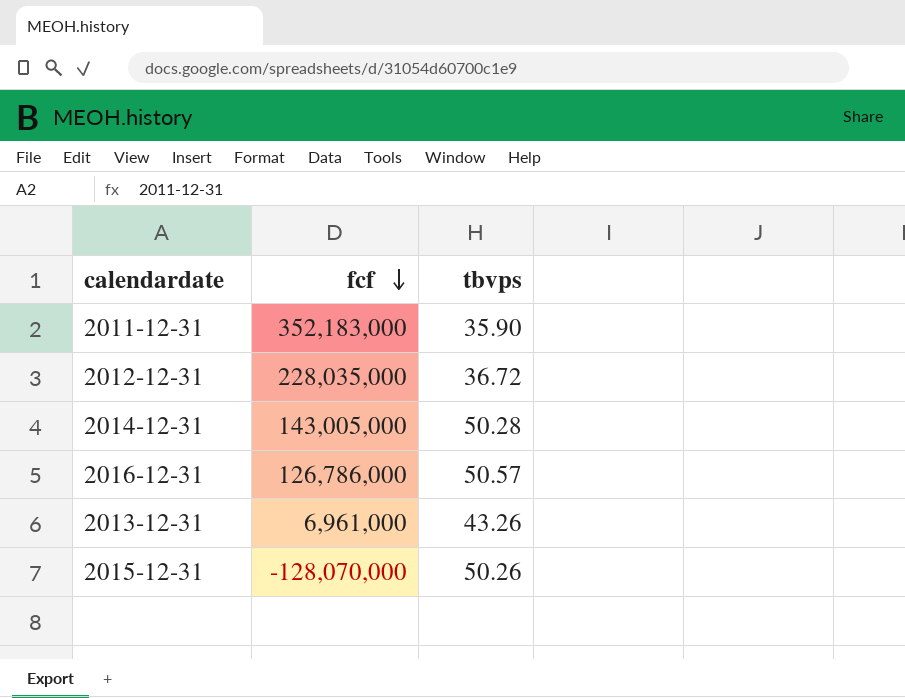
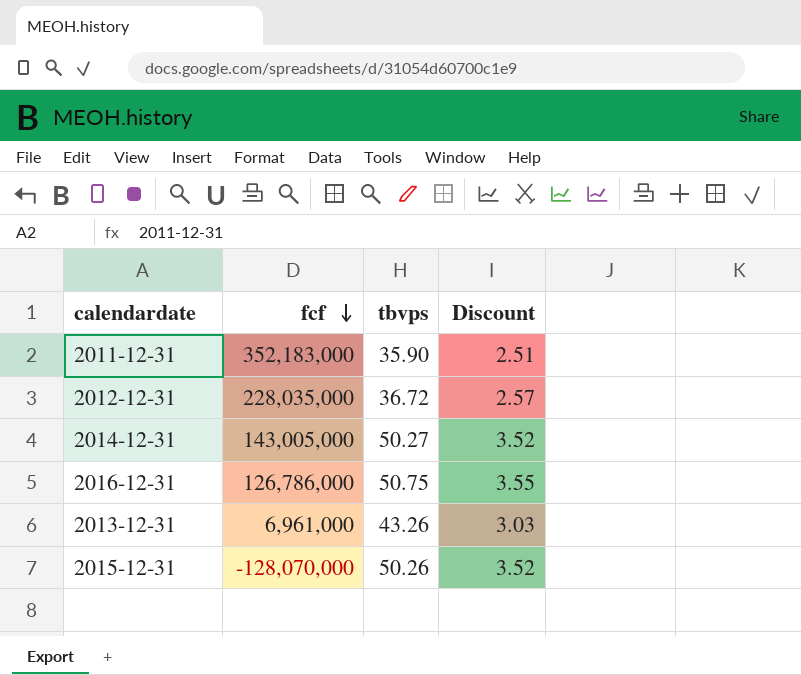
column Discount | formula: none -> [tbvps] * 0.07
2014-12-31 | tbvps: 50.28 -> 50.27
2016-12-31 | tbvps: 50.57 -> 50.75

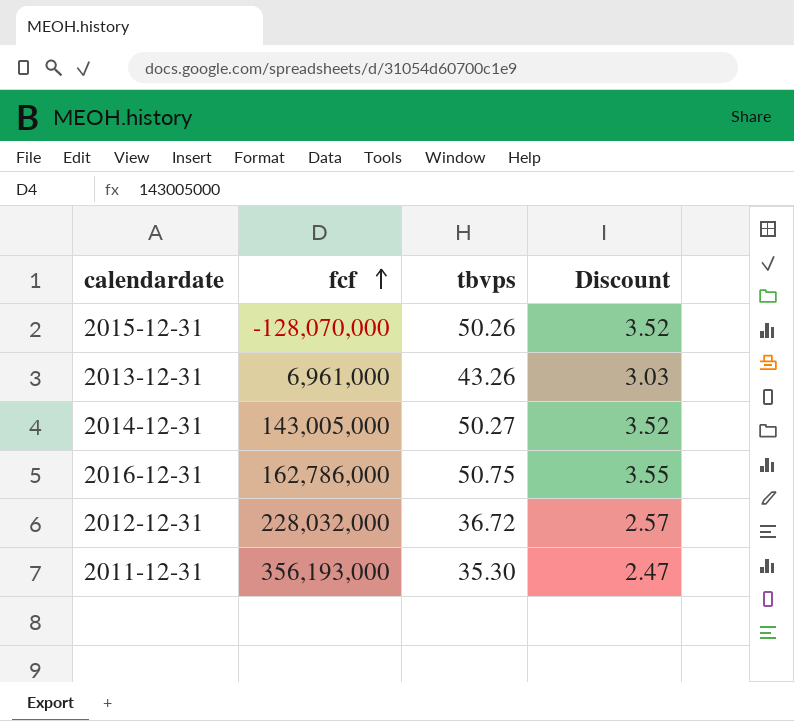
row order: fcf descending -> fcf ascending
2016-12-31 | fcf: 126,786,000 -> 162,786,000
2012-12-31 | fcf: 228,035,000 -> 228,032,000
2011-12-31 | fcf: 352,183,000 -> 356,193,000
2011-12-31 | tbvps: 35.90 -> 35.30
2011-12-31 | Discount: 2.51 -> 2.47

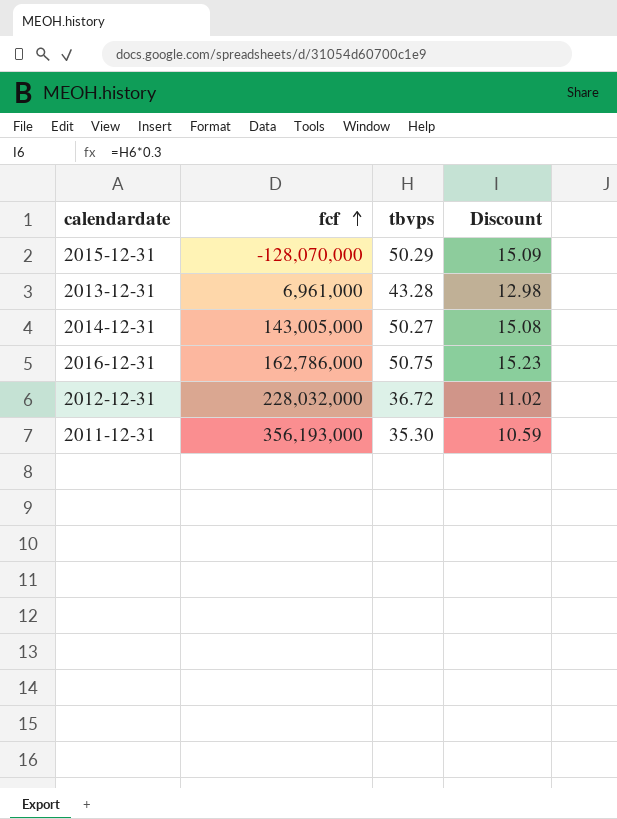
column Discount | formula: [tbvps] * 0.07 -> [tbvps] * 0.3
2015-12-31 | tbvps: 50.26 -> 50.29
2013-12-31 | tbvps: 43.26 -> 43.28

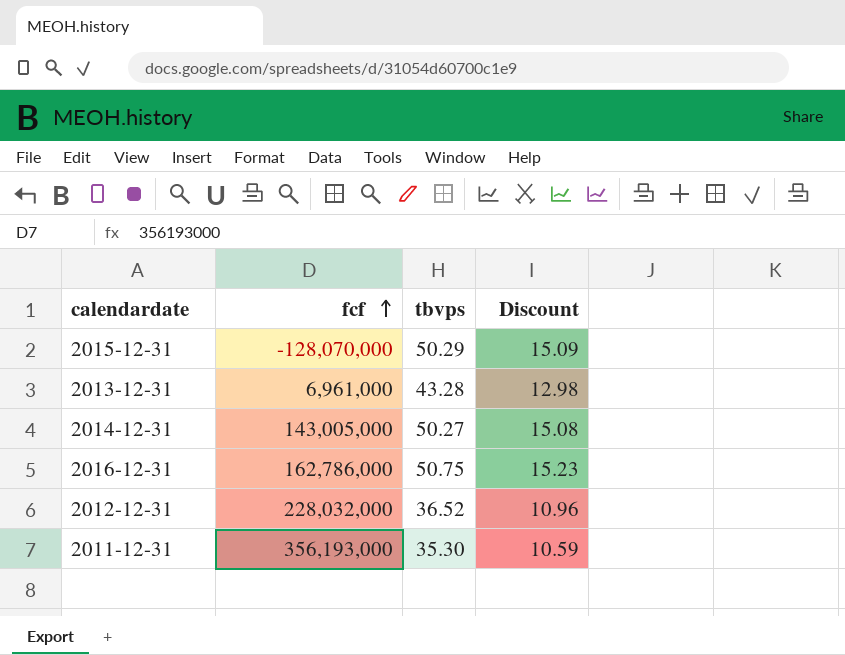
2012-12-31 | tbvps: 36.72 -> 36.52
2012-12-31 | Discount: 11.02 -> 10.96

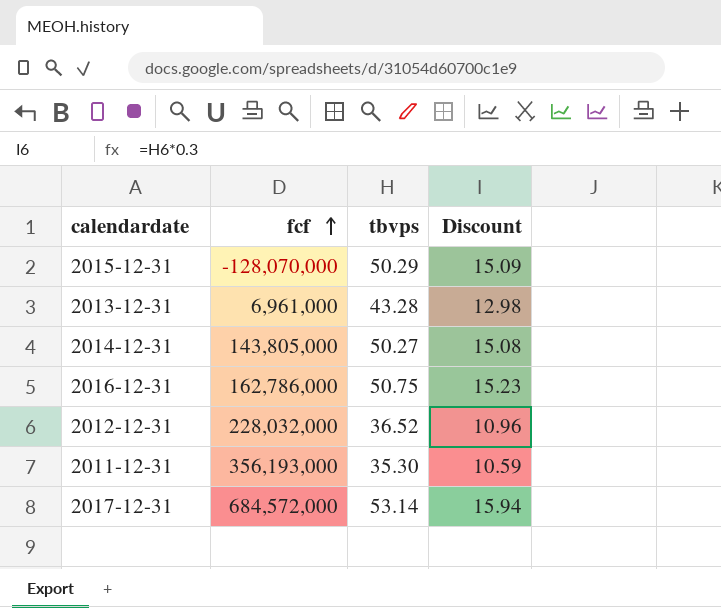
2014-12-31 | fcf: 143,005,000 -> 143,805,000
row 2017-12-31: none -> 684,572,000 | 53.14 | 15.94

